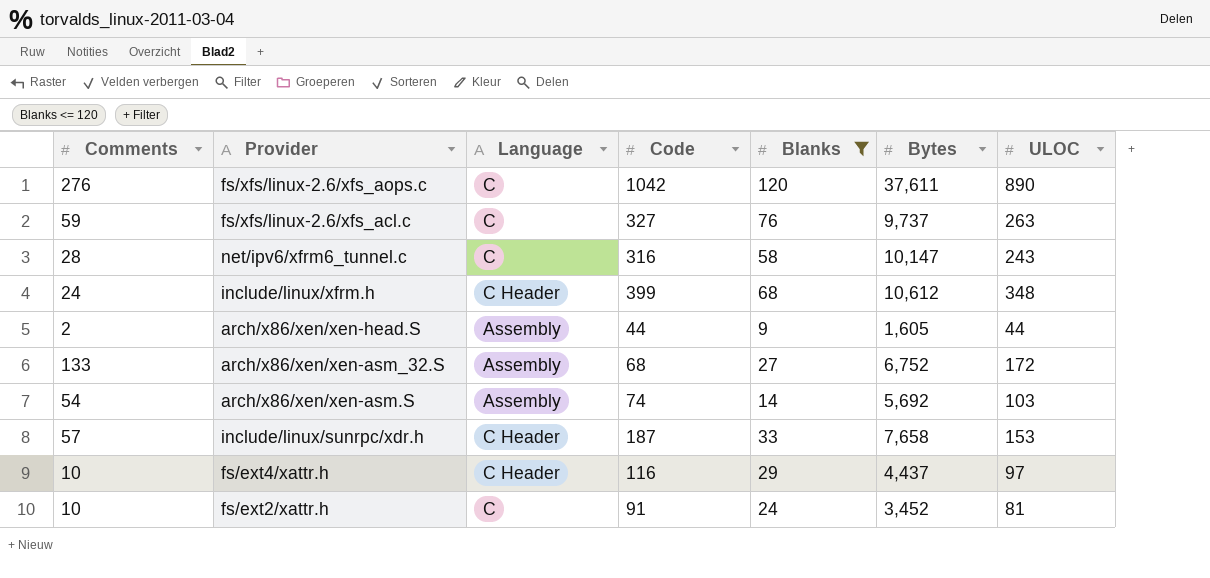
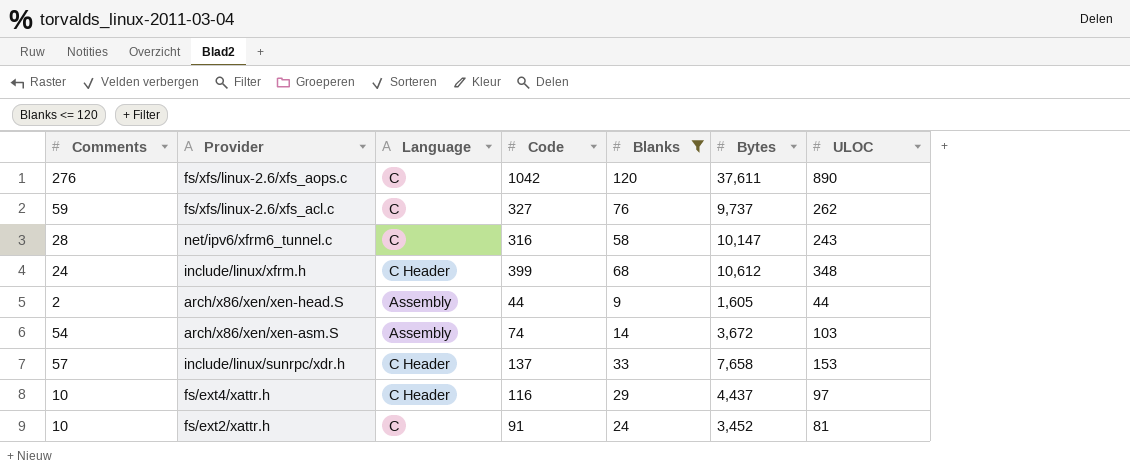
row arch/x86/xen/xen-asm_32.S: 133 | Assembly | 68 | 27 | 6,752 | 172 -> none
fs/xfs/linux-2.6/xfs_acl.c | ULOC: 263 -> 262
arch/x86/xen/xen-asm.S | Bytes: 5,692 -> 3,672
include/linux/sunrpc/xdr.h | Code: 187 -> 137

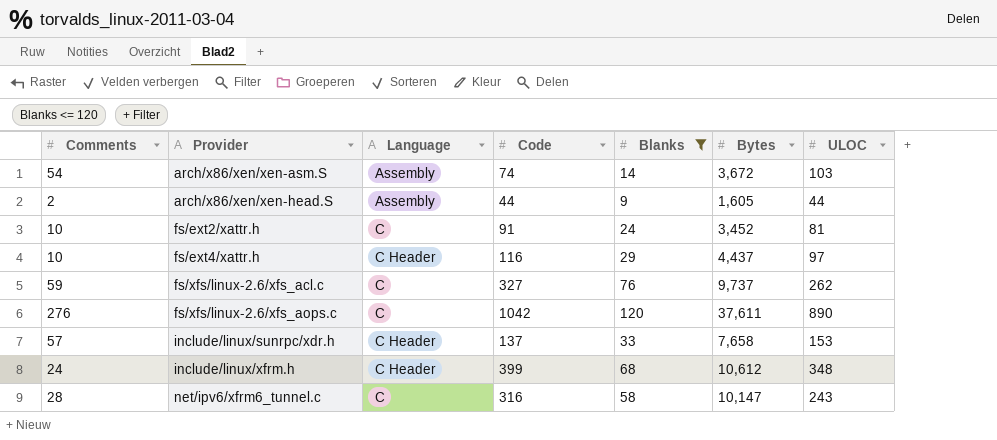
row order: none -> Provider ascending

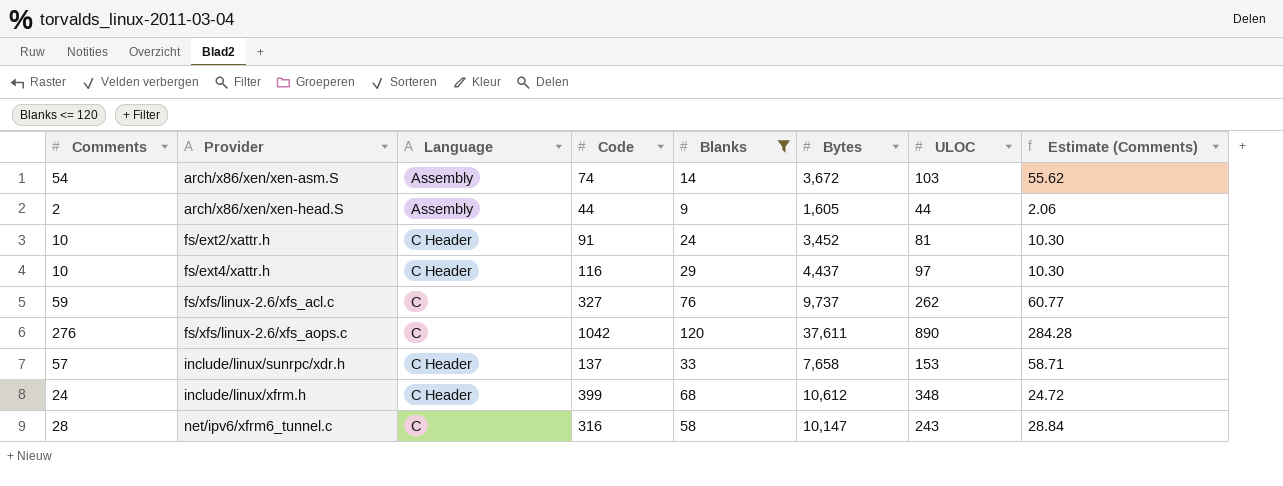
column Estimate (Comments) | formula: none -> [Comments] * 1.03
fs/ext2/xattr.h | Language: C -> C Header

